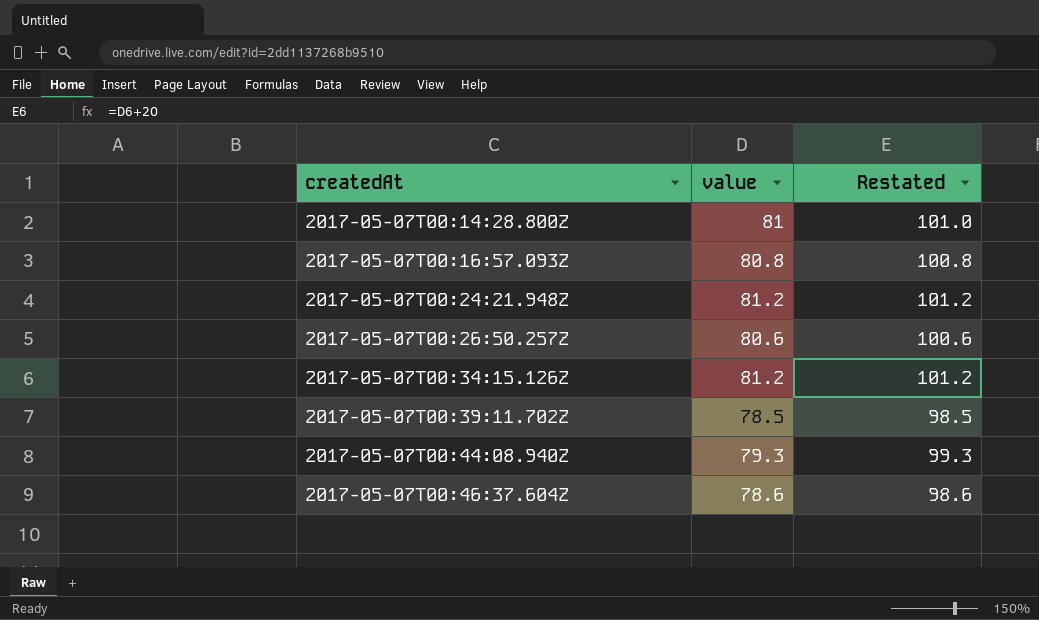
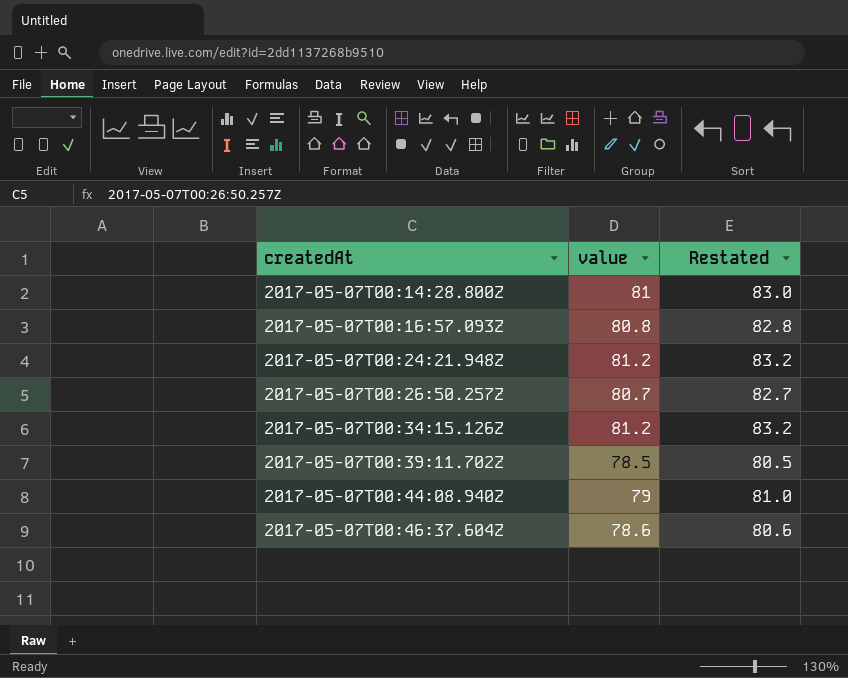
column Restated | formula: [value] + 20 -> [value] + 2
2017-05-07T00:26:50.257Z | value: 80.6 -> 80.7
2017-05-07T00:44:08.940Z | value: 79.3 -> 79

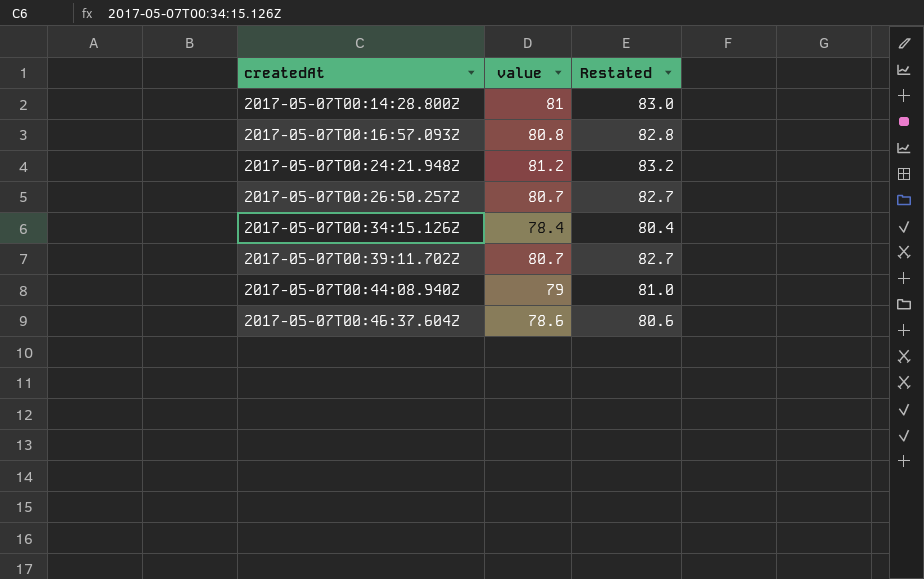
2017-05-07T00:34:15.126Z | value: 81.2 -> 78.4
2017-05-07T00:34:15.126Z | Restated: 83.2 -> 80.4
2017-05-07T00:39:11.702Z | value: 78.5 -> 80.7
2017-05-07T00:39:11.702Z | Restated: 80.5 -> 82.7

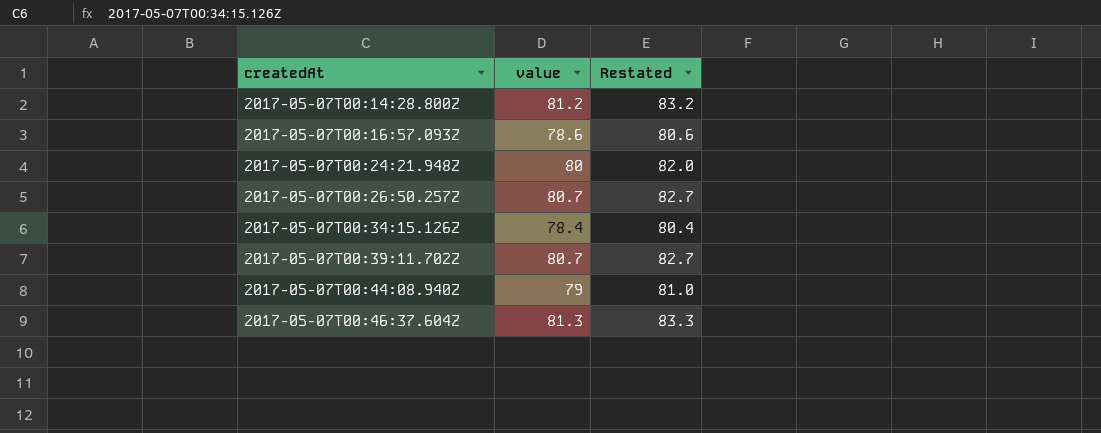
2017-05-07T00:14:28.800Z | value: 81 -> 81.2
2017-05-07T00:14:28.800Z | Restated: 83.0 -> 83.2
2017-05-07T00:16:57.093Z | value: 80.8 -> 78.6
2017-05-07T00:16:57.093Z | Restated: 82.8 -> 80.6
2017-05-07T00:24:21.948Z | value: 81.2 -> 80
2017-05-07T00:24:21.948Z | Restated: 83.2 -> 82.0
2017-05-07T00:46:37.604Z | value: 78.6 -> 81.3
2017-05-07T00:46:37.604Z | Restated: 80.6 -> 83.3

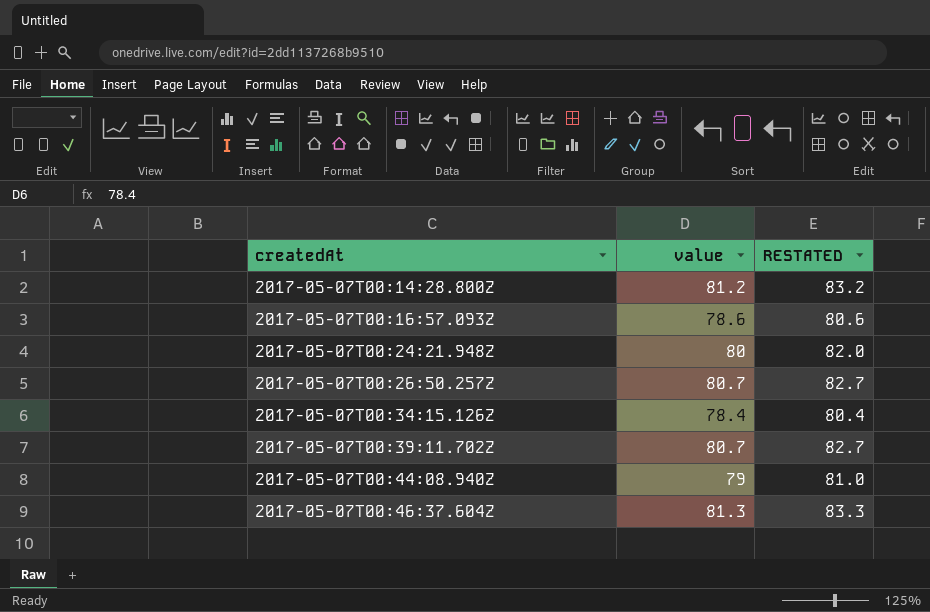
column name: Restated -> RESTATED

